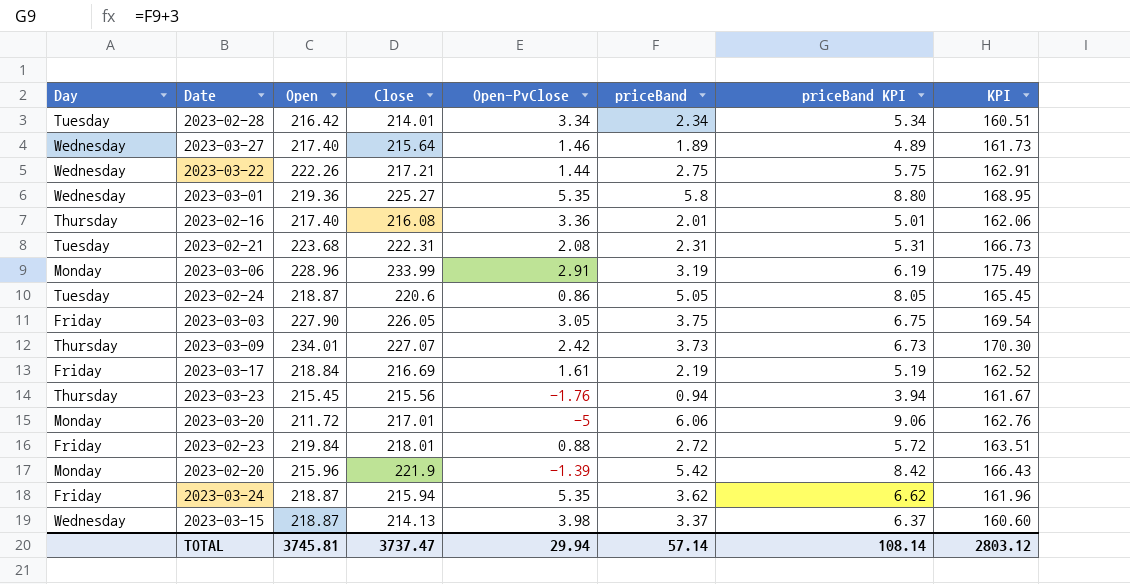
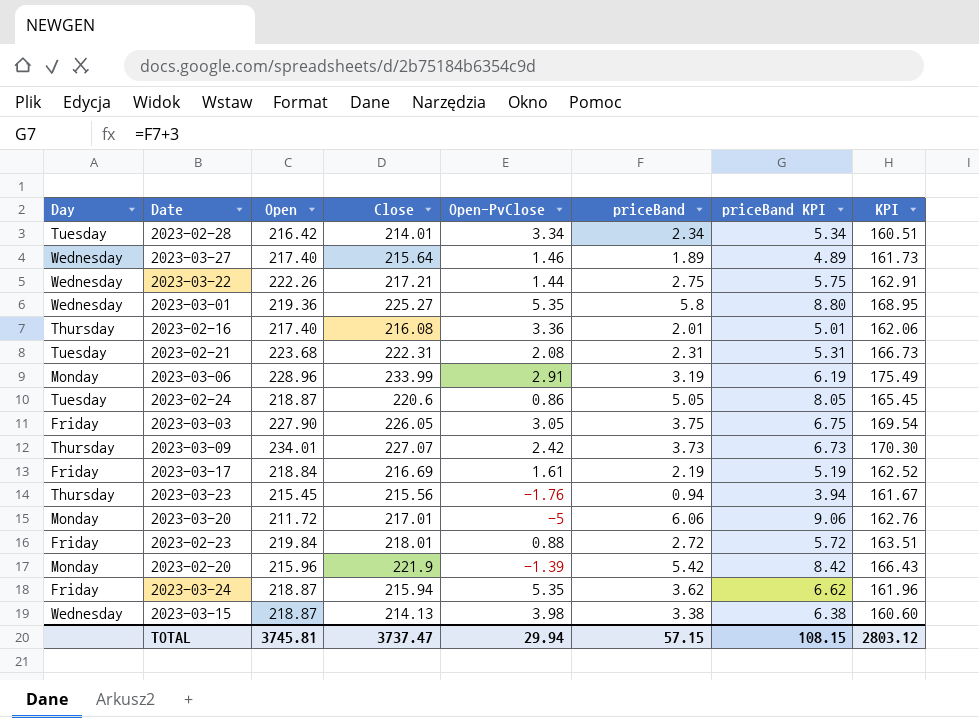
2023-03-15 | priceBand: 3.37 -> 3.38
2023-03-15 | priceBand KPI: 6.37 -> 6.38
TOTAL | priceBand: 57.14 -> 57.15
TOTAL | priceBand KPI: 108.14 -> 108.15

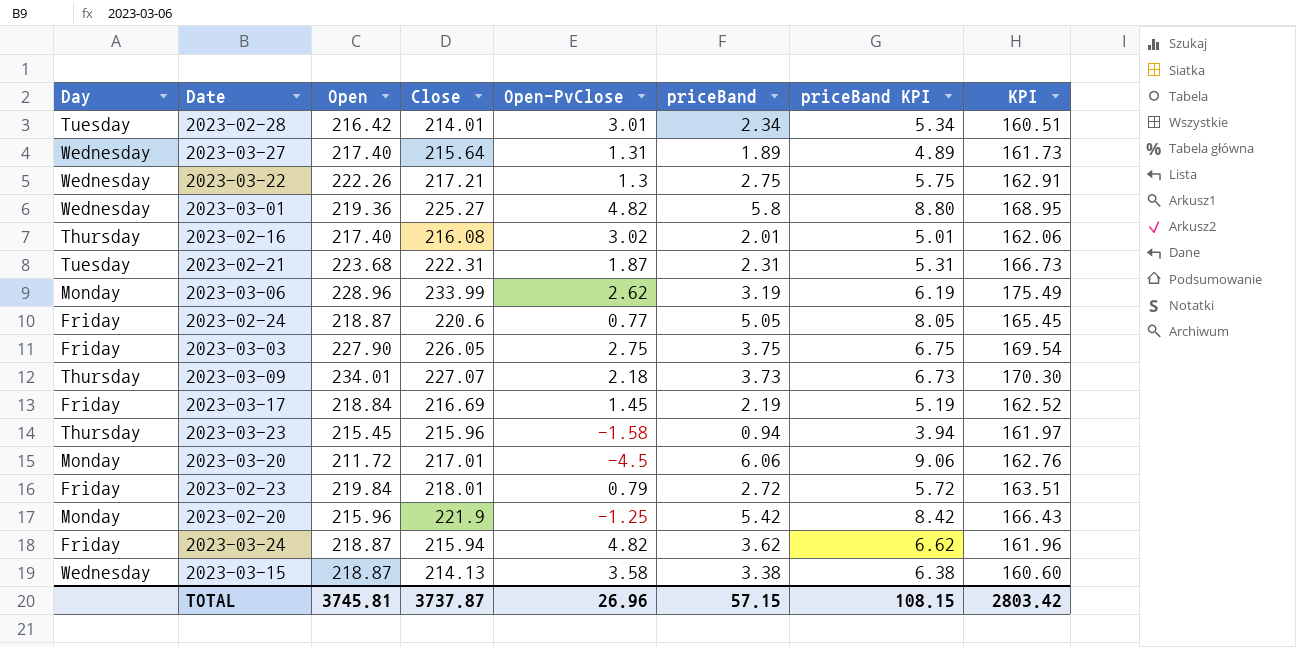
2023-02-28 | Open-PvClose: 3.34 -> 3.01
2023-03-27 | Open-PvClose: 1.46 -> 1.31
2023-03-22 | Open-PvClose: 1.44 -> 1.3
2023-03-01 | Open-PvClose: 5.35 -> 4.82
2023-02-16 | Open-PvClose: 3.36 -> 3.02
2023-02-21 | Open-PvClose: 2.08 -> 1.87
2023-03-06 | Open-PvClose: 2.91 -> 2.62
2023-02-24 | Day: Tuesday -> Friday
2023-02-24 | Open-PvClose: 0.86 -> 0.77
2023-03-03 | Open-PvClose: 3.05 -> 2.75
2023-03-09 | Open-PvClose: 2.42 -> 2.18
2023-03-17 | Open-PvClose: 1.61 -> 1.45
2023-03-23 | Close: 215.56 -> 215.96
2023-03-23 | Open-PvClose: -1.76 -> -1.58
2023-03-23 | KPI: 161.67 -> 161.97
2023-03-20 | Open-PvClose: -5 -> -4.5
2023-02-23 | Open-PvClose: 0.88 -> 0.79
2023-02-20 | Open-PvClose: -1.39 -> -1.25
2023-03-24 | Open-PvClose: 5.35 -> 4.82
2023-03-15 | Open-PvClose: 3.98 -> 3.58
TOTAL | Close: 3737.47 -> 3737.87
TOTAL | Open-PvClose: 29.94 -> 26.96
TOTAL | KPI: 2803.12 -> 2803.42

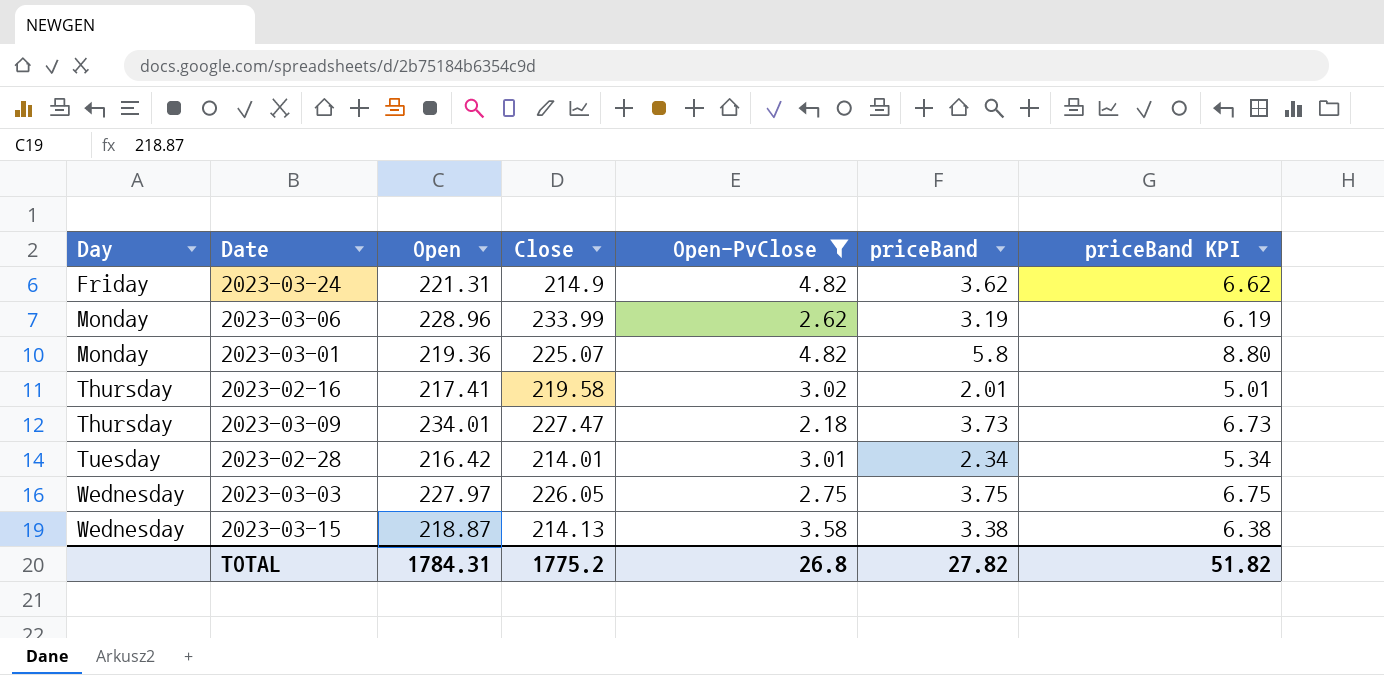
filter: none -> Open-PvClose >= 2.18
row order: none -> Day ascending
column KPI | formula: [Close] * 0.75 -> none
2023-03-24 | Open: 218.87 -> 221.31
2023-03-24 | Close: 215.94 -> 214.9
2023-03-01 | Day: Wednesday -> Monday
2023-03-01 | Close: 225.27 -> 225.07
2023-02-16 | Open: 217.40 -> 217.41
2023-02-16 | Close: 216.08 -> 219.58
2023-03-09 | Close: 227.07 -> 227.47
2023-03-03 | Day: Friday -> Wednesday
2023-03-03 | Open: 227.90 -> 227.97
TOTAL | Open: 3745.81 -> 1784.31
TOTAL | Close: 3737.87 -> 1775.2
TOTAL | Open-PvClose: 26.96 -> 26.8
TOTAL | priceBand: 57.15 -> 27.82
TOTAL | priceBand KPI: 108.15 -> 51.82

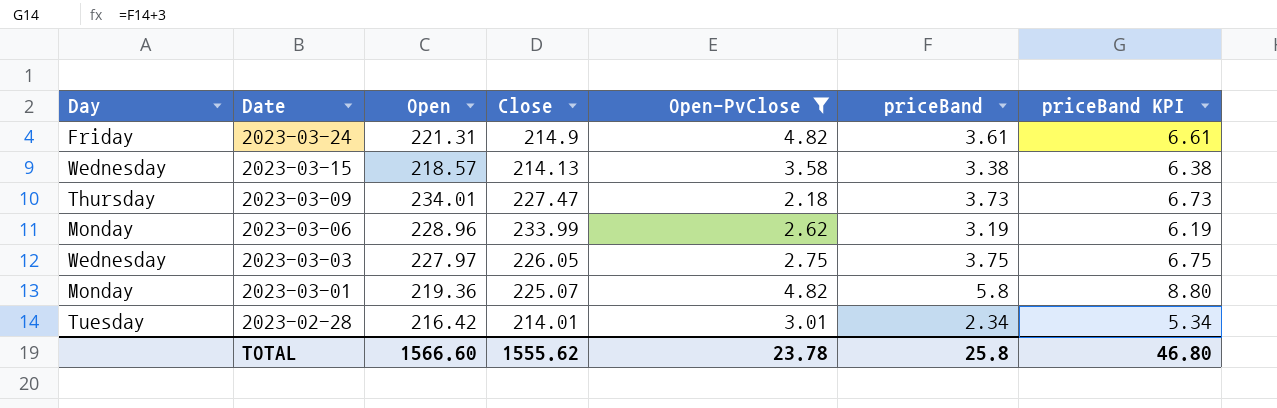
row order: Day ascending -> Date descending
row 2023-02-16: Thursday | 217.41 | 219.58 | 3.02 | 2.01 | 5.01 -> none
2023-03-24 | priceBand: 3.62 -> 3.61
2023-03-24 | priceBand KPI: 6.62 -> 6.61
2023-03-15 | Open: 218.87 -> 218.57
TOTAL | Open: 1784.31 -> 1566.60
TOTAL | Close: 1775.2 -> 1555.62
TOTAL | Open-PvClose: 26.8 -> 23.78
TOTAL | priceBand: 27.82 -> 25.8
TOTAL | priceBand KPI: 51.82 -> 46.80

